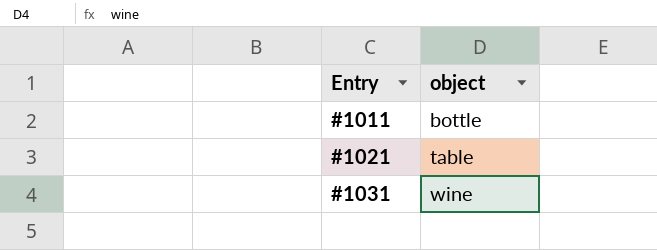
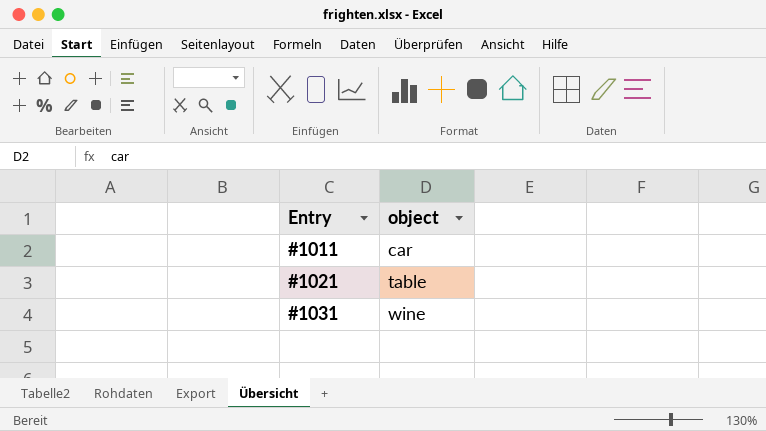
#1011 | object: bottle -> car

